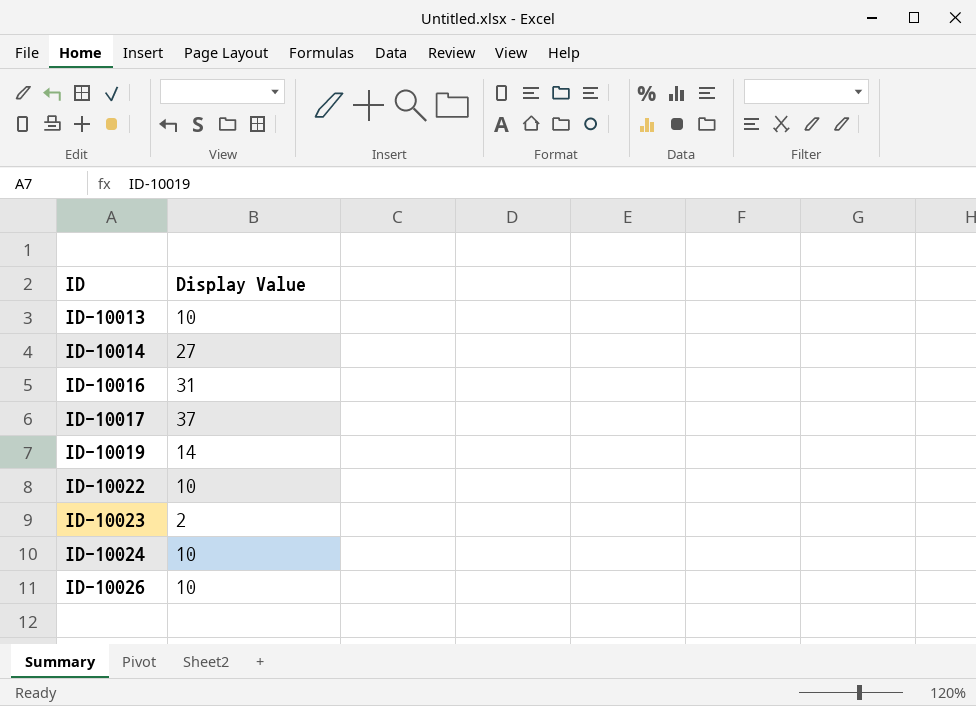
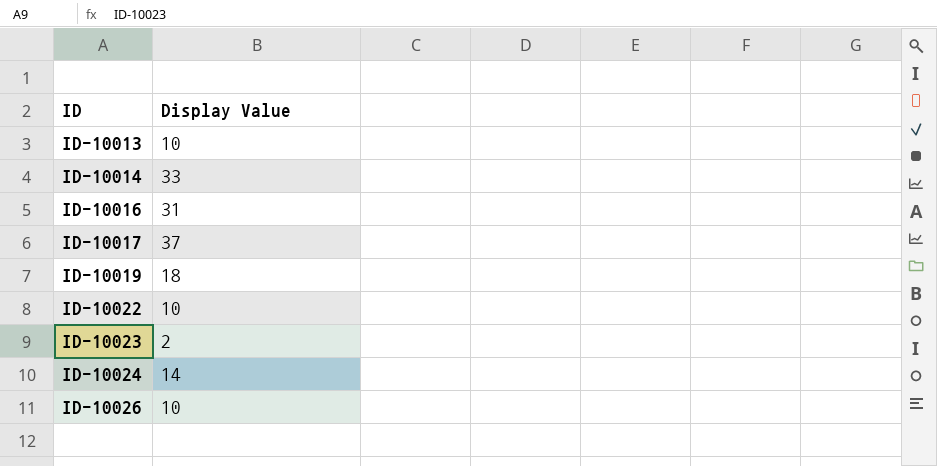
ID-10014 | Display Value: 27 -> 33
ID-10019 | Display Value: 14 -> 18
ID-10024 | Display Value: 10 -> 14

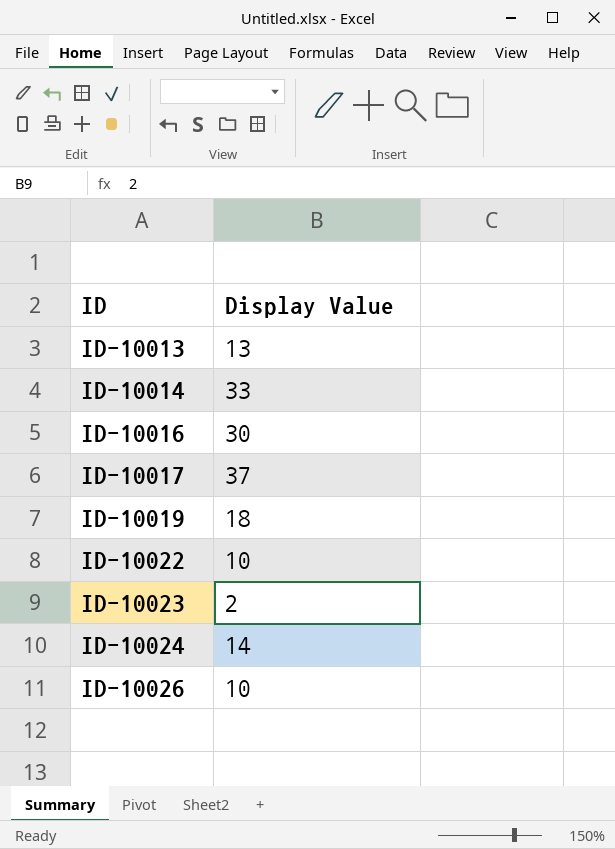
ID-10013 | Display Value: 10 -> 13
ID-10016 | Display Value: 31 -> 30

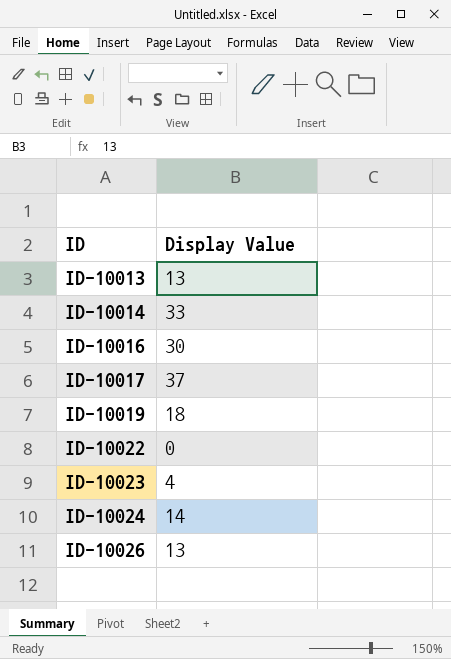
ID-10022 | Display Value: 10 -> 0
ID-10023 | Display Value: 2 -> 4
ID-10026 | Display Value: 10 -> 13

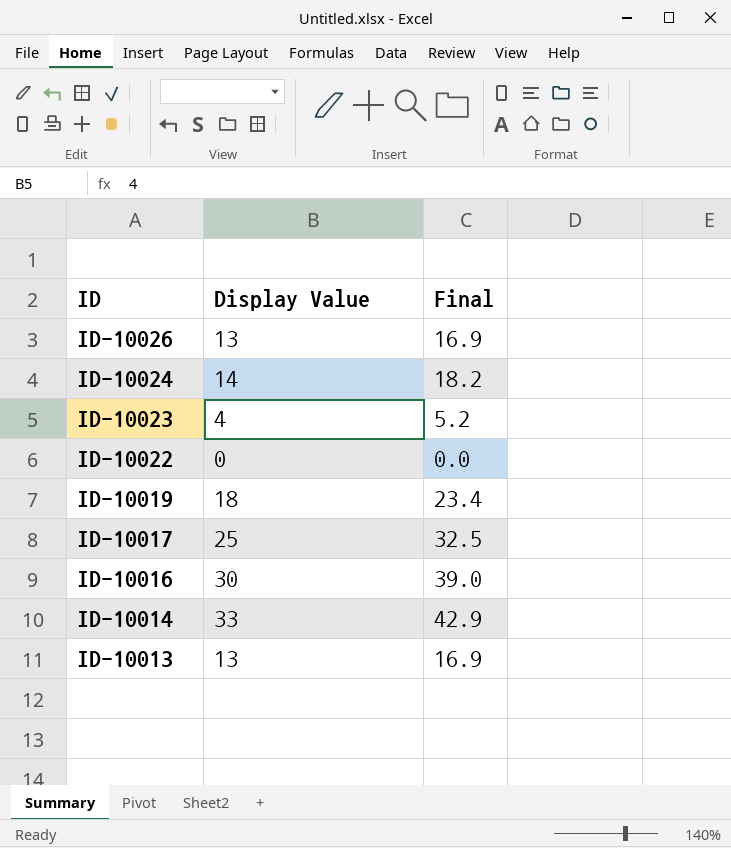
row order: ID ascending -> ID descending
column Final | formula: none -> [Display Value] * 1.3
ID-10017 | Display Value: 37 -> 25

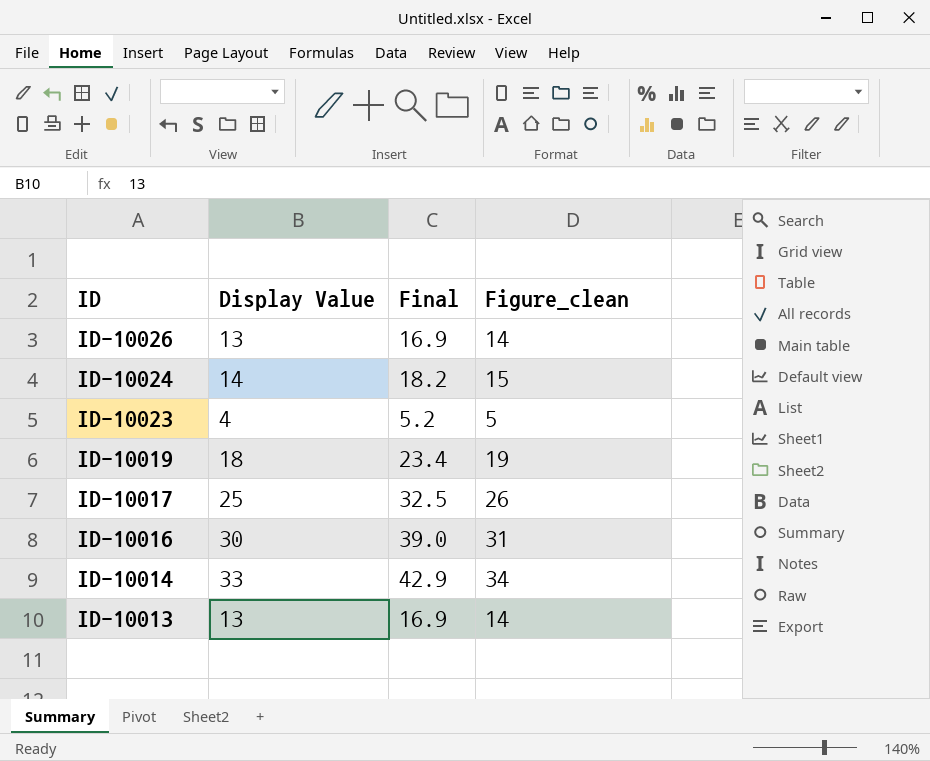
column Figure_clean | formula: none -> [Display Value] + 1
row ID-10022: 0 | 0.0 -> none

